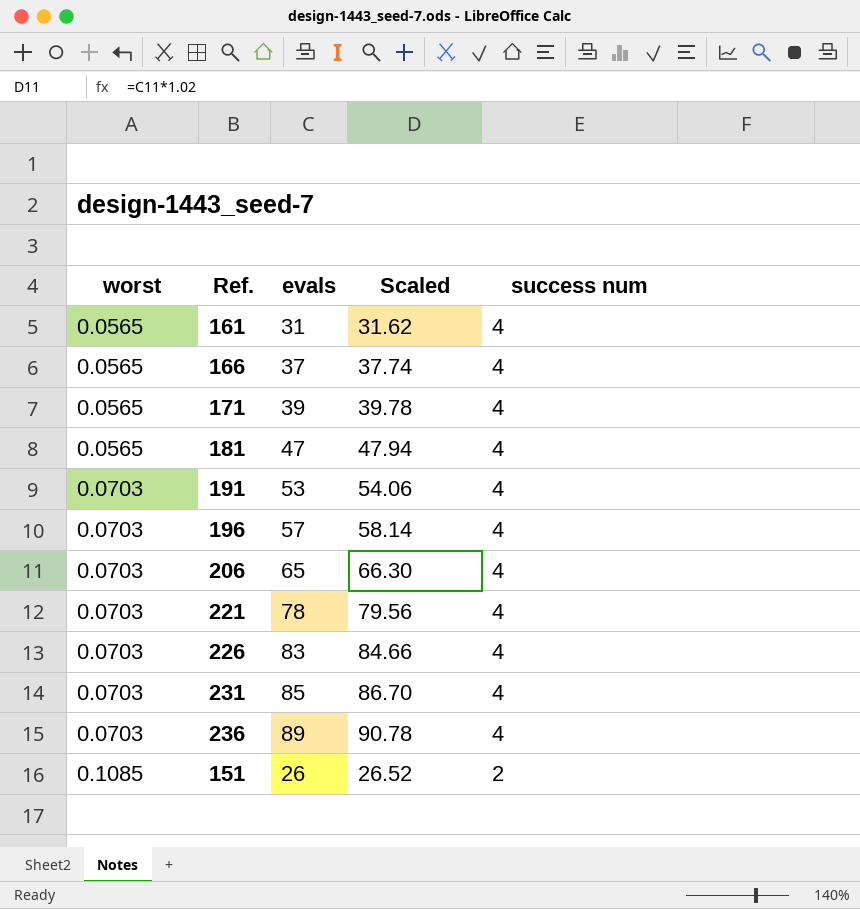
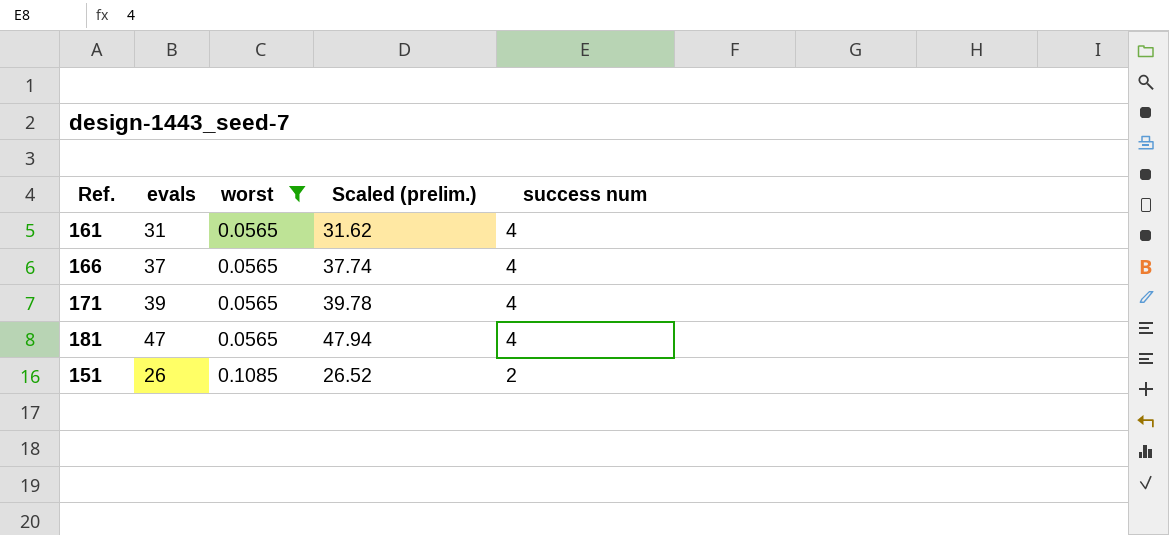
filter: none -> worst != 0.0703
column worst | position: 1 -> 3
column name: Scaled -> Scaled (prelim.)

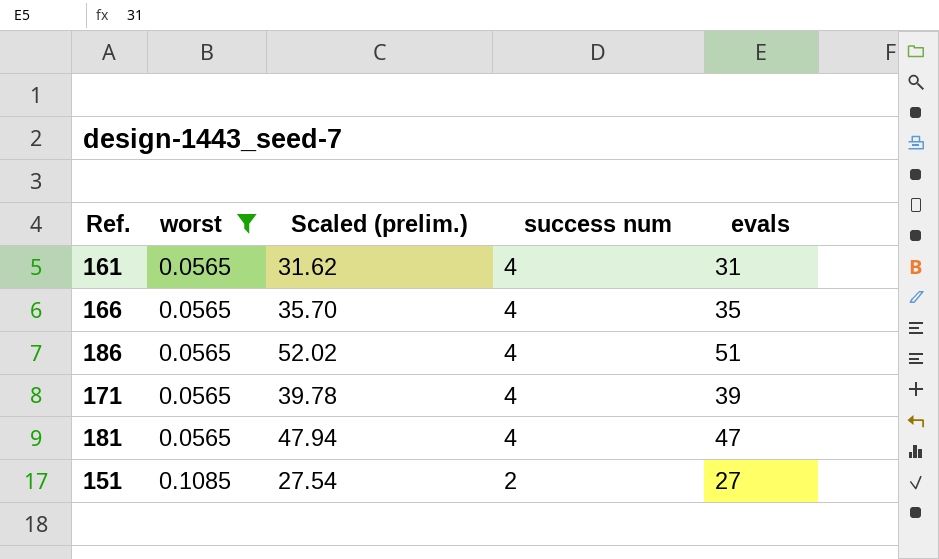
column evals | position: 2 -> 5
166 | Scaled (prelim.): 37.74 -> 35.70
166 | evals: 37 -> 35
row 186: none -> 0.0565 | 52.02 | 4 | 51
151 | Scaled (prelim.): 26.52 -> 27.54
151 | evals: 26 -> 27

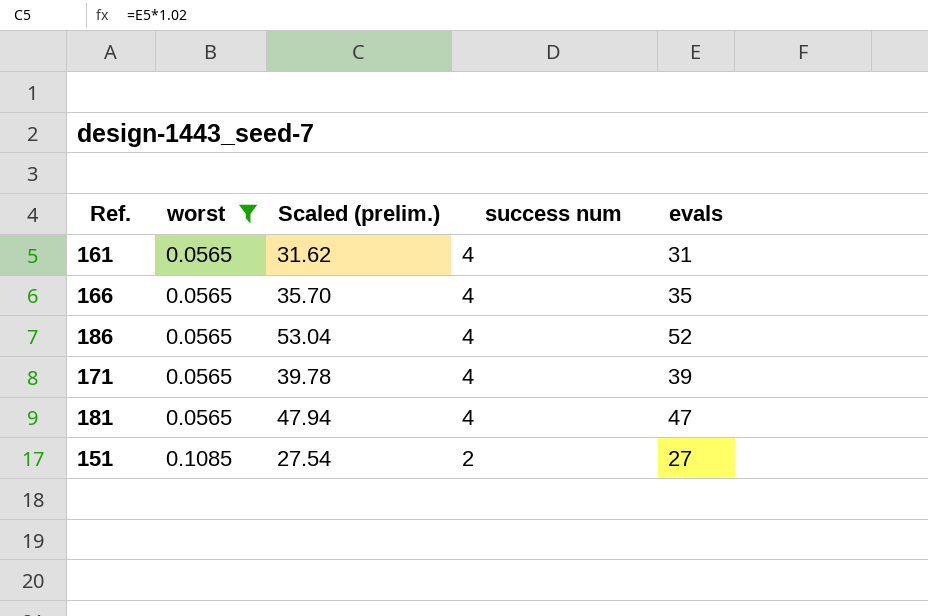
186 | Scaled (prelim.): 52.02 -> 53.04
186 | evals: 51 -> 52

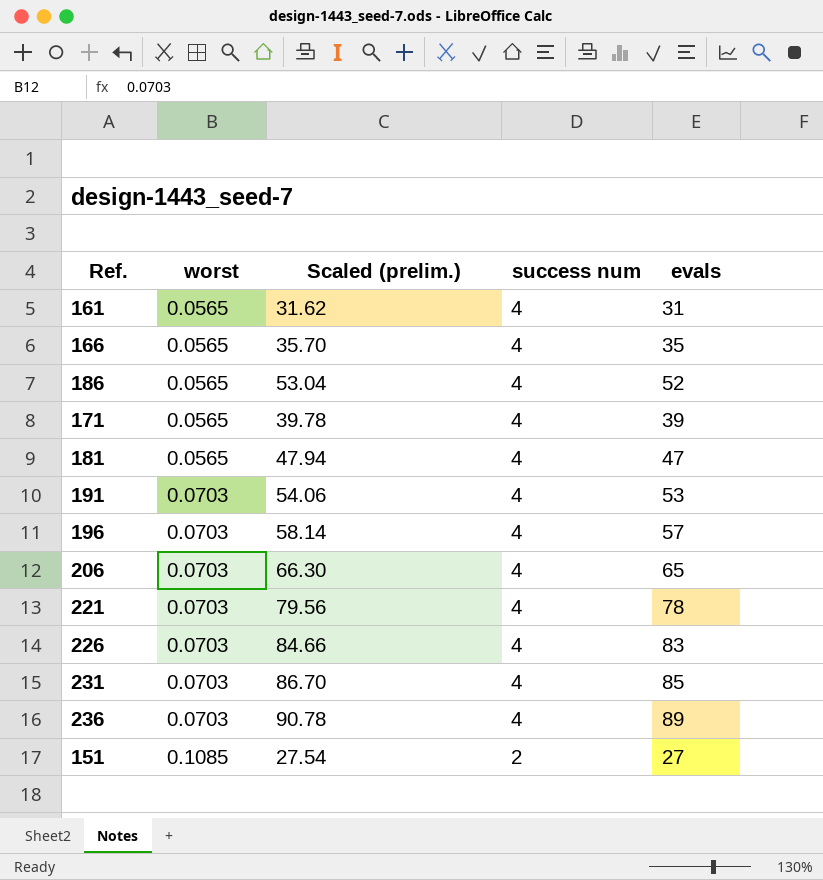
filter: worst != 0.0703 -> none

